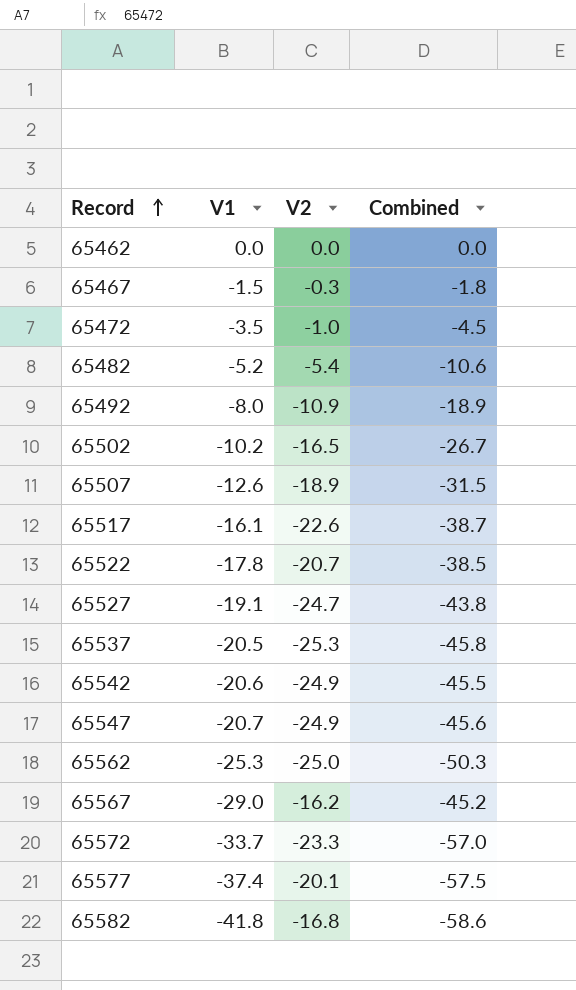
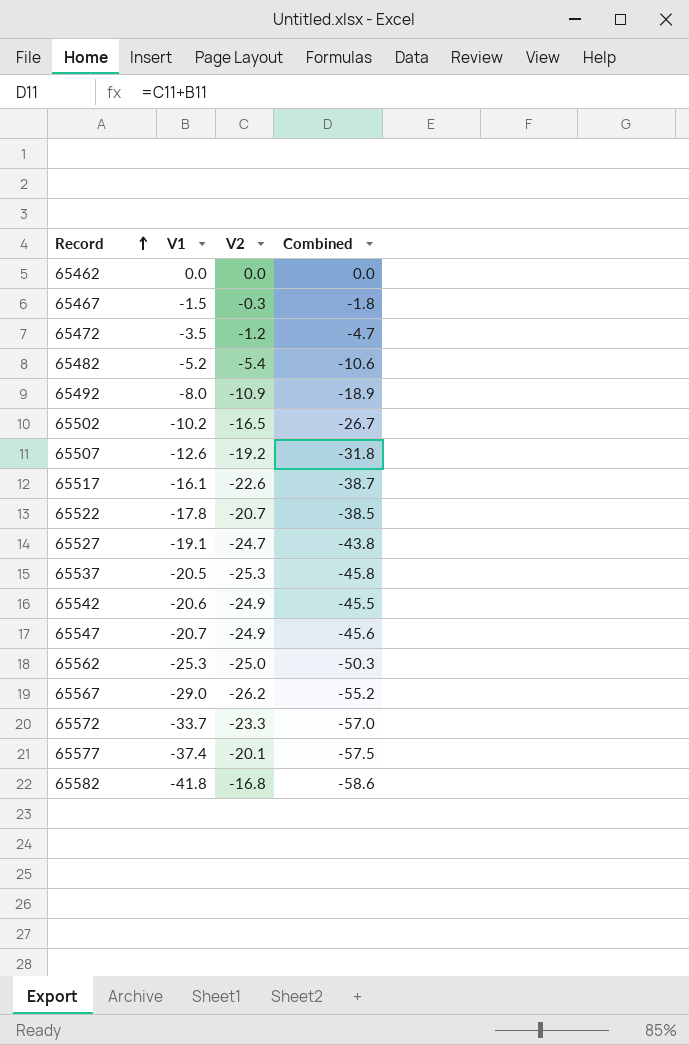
65472 | V2: -1.0 -> -1.2
65472 | Combined: -4.5 -> -4.7
65507 | V2: -18.9 -> -19.2
65507 | Combined: -31.5 -> -31.8
65567 | V2: -16.2 -> -26.2
65567 | Combined: -45.2 -> -55.2

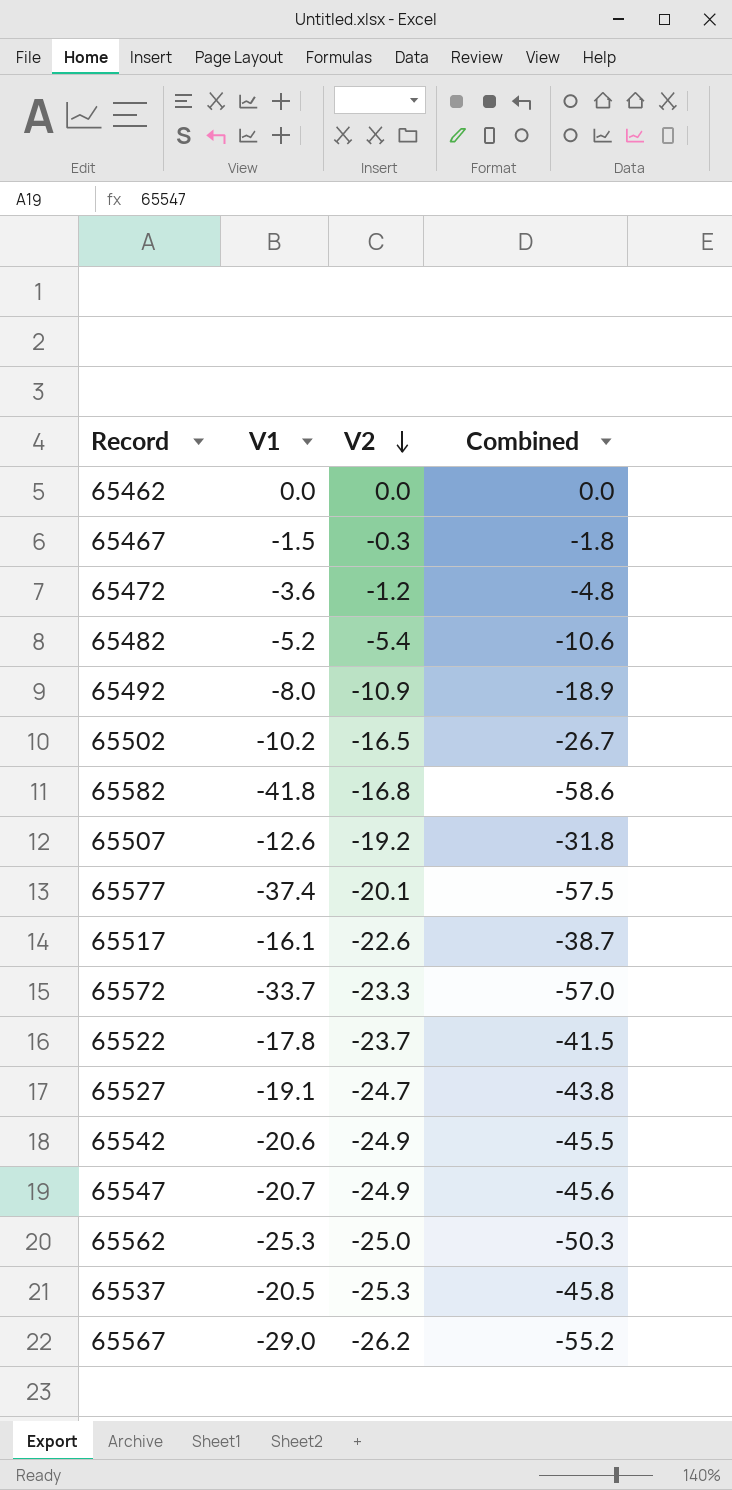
row order: Record ascending -> V2 descending
65472 | V1: -3.5 -> -3.6
65472 | Combined: -4.7 -> -4.8
65522 | V2: -20.7 -> -23.7
65522 | Combined: -38.5 -> -41.5

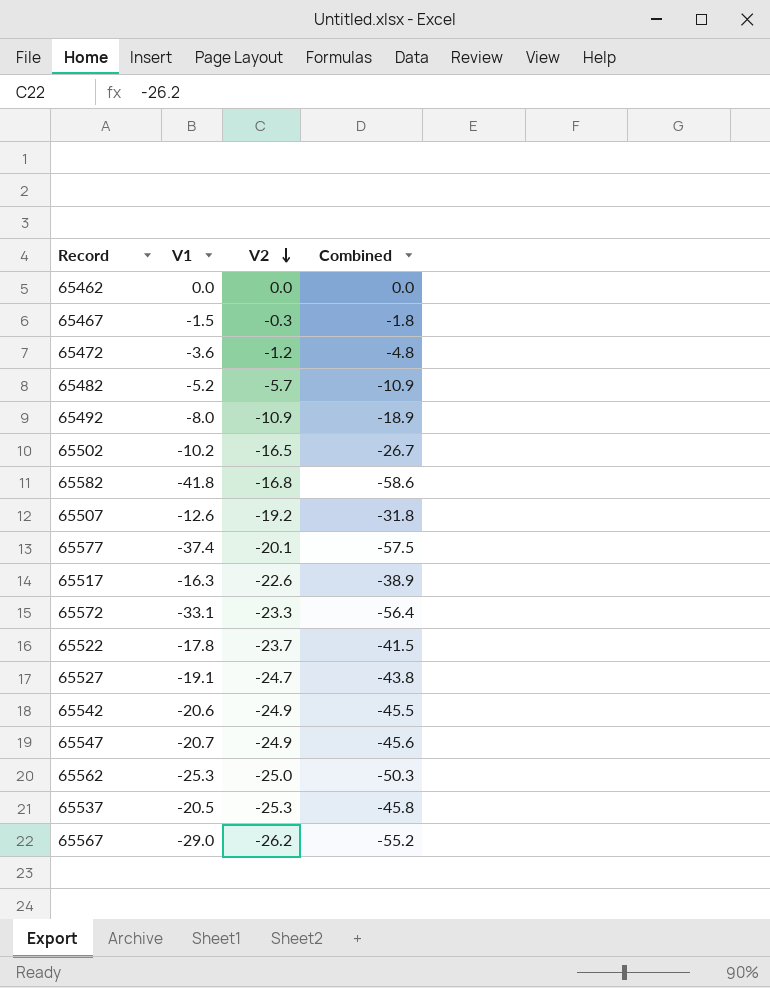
65482 | V2: -5.4 -> -5.7
65482 | Combined: -10.6 -> -10.9
65517 | V1: -16.1 -> -16.3
65517 | Combined: -38.7 -> -38.9
65572 | V1: -33.7 -> -33.1
65572 | Combined: -57.0 -> -56.4

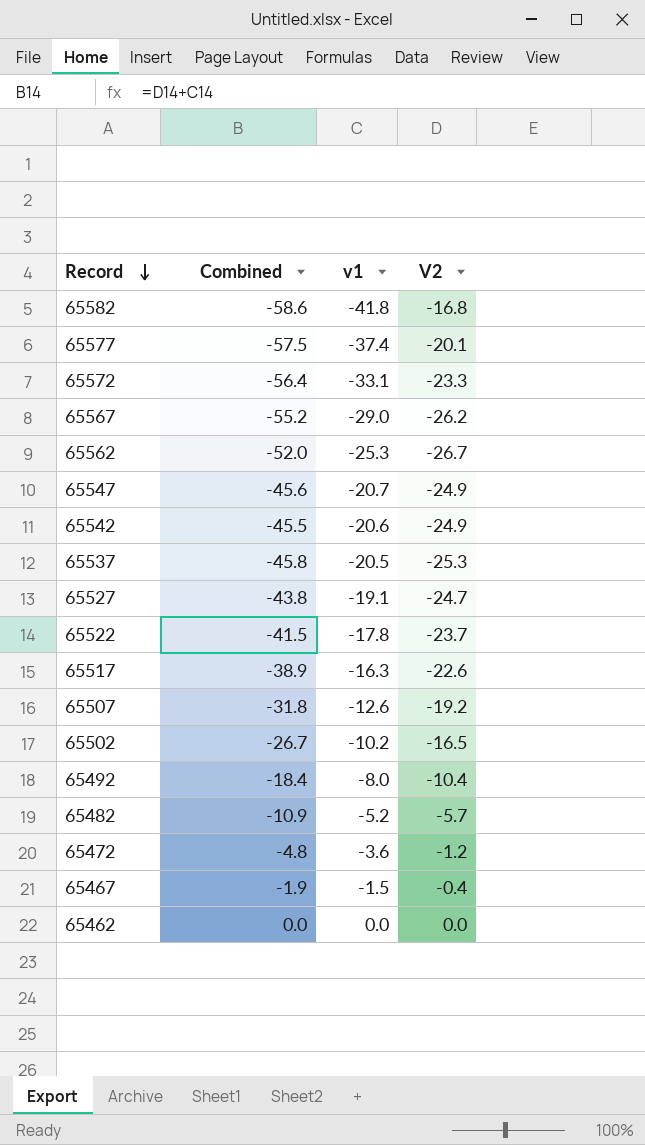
row order: V2 descending -> Record descending
column Combined | position: 4 -> 2
column name: V1 -> v1
65562 | Combined: -50.3 -> -52.0
65562 | V2: -25.0 -> -26.7
65492 | Combined: -18.9 -> -18.4
65492 | V2: -10.9 -> -10.4
65467 | Combined: -1.8 -> -1.9
65467 | V2: -0.3 -> -0.4

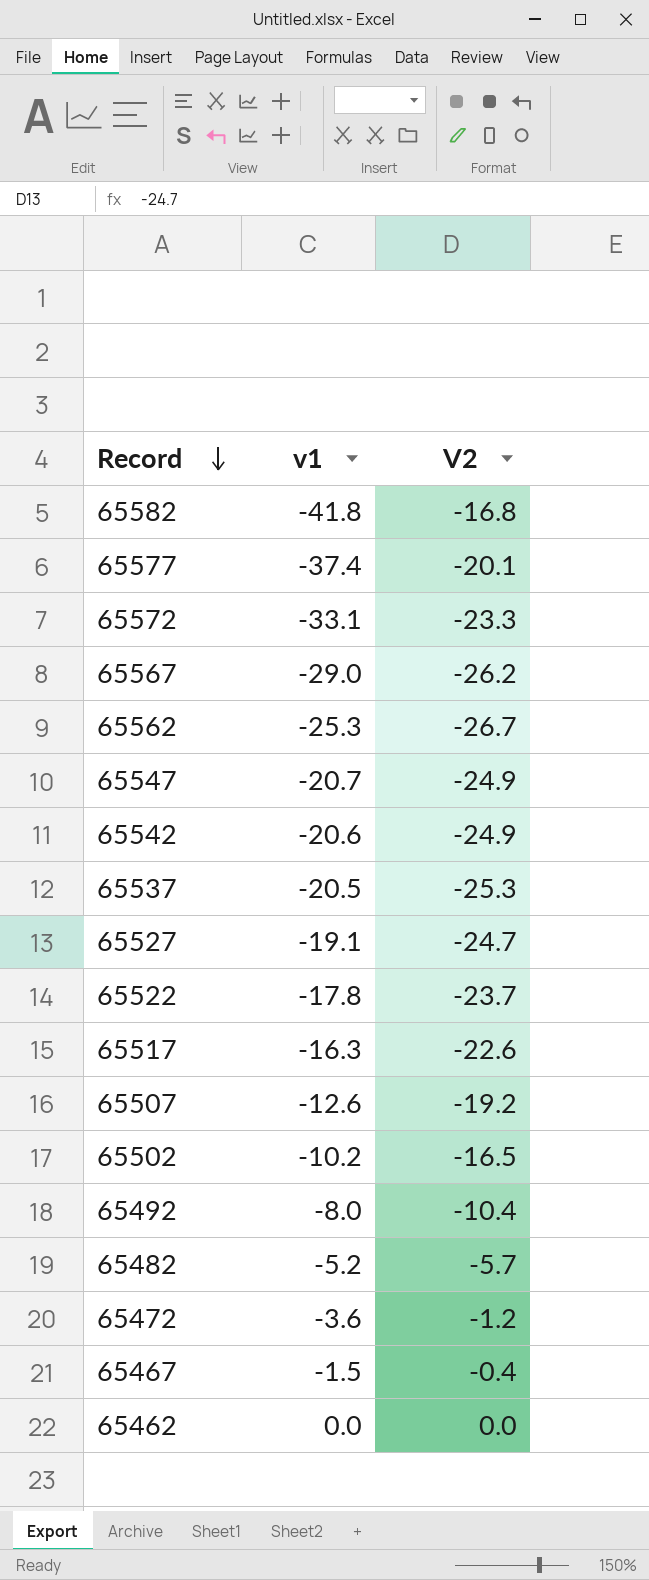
column Combined | formula: [v1] + [V2] -> none

